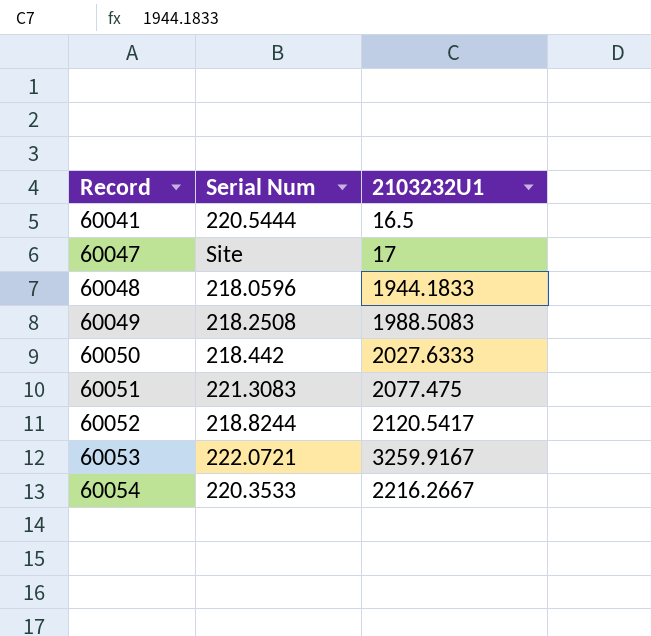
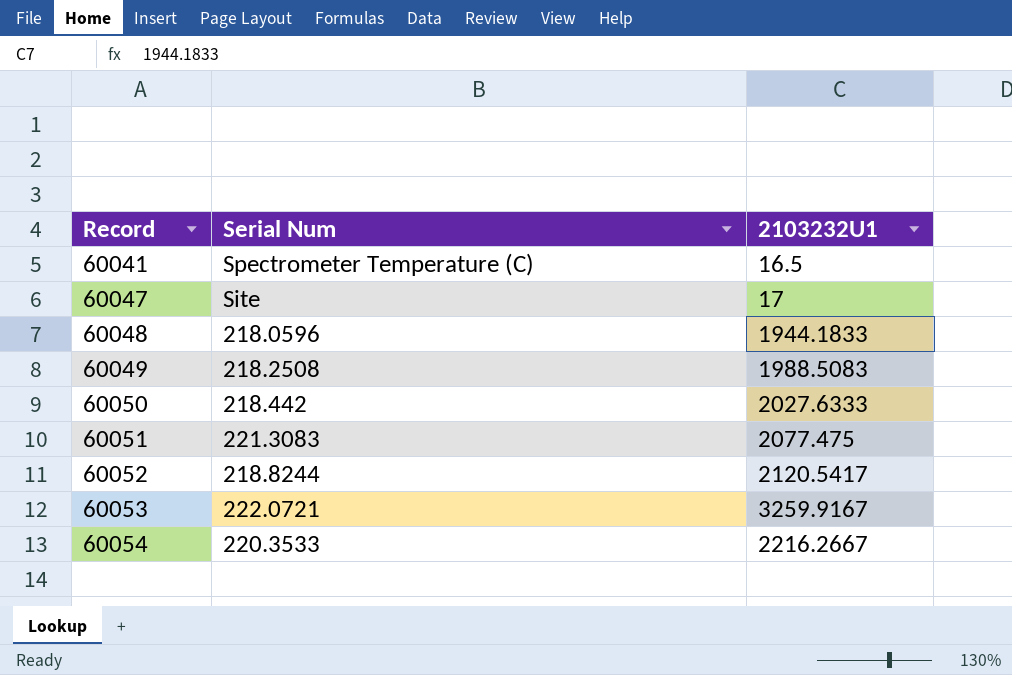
60041 | Serial Num: 220.5444 -> Spectrometer Temperature (C)

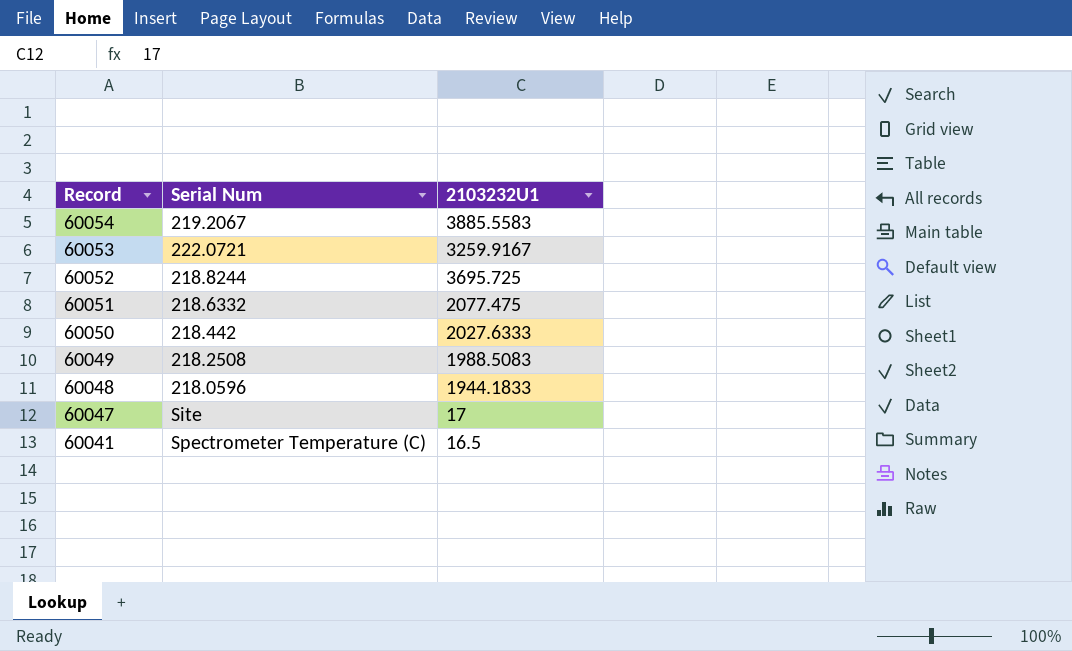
row order: Record ascending -> Record descending
60054 | Serial Num: 220.3533 -> 219.2067
60054 | 2103232U1: 2216.2667 -> 3885.5583
60052 | 2103232U1: 2120.5417 -> 3695.725
60051 | Serial Num: 221.3083 -> 218.6332

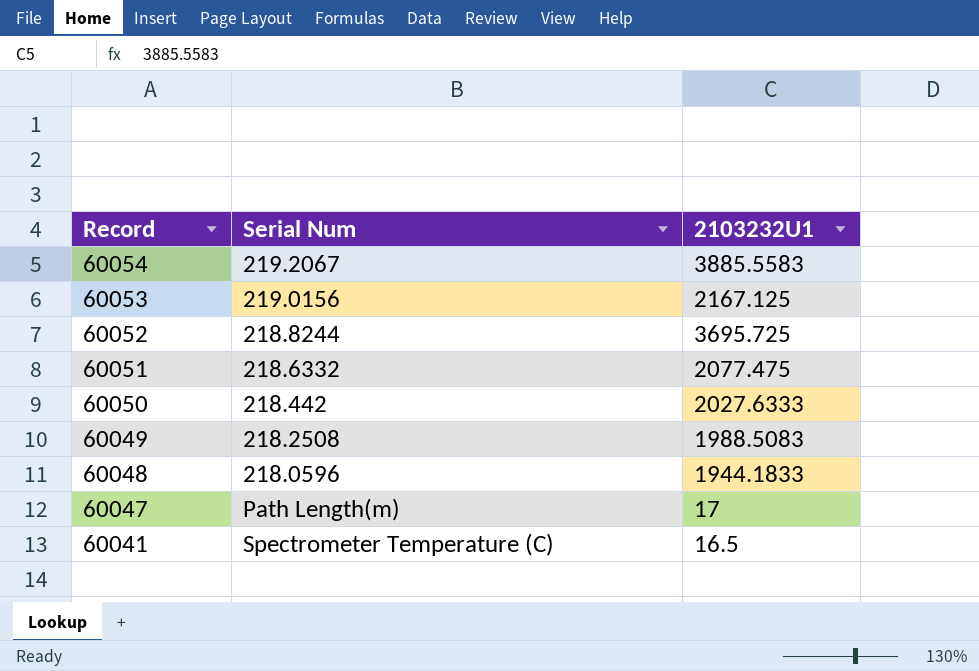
60053 | Serial Num: 222.0721 -> 219.0156
60053 | 2103232U1: 3259.9167 -> 2167.125
60047 | Serial Num: Site -> Path Length(m)

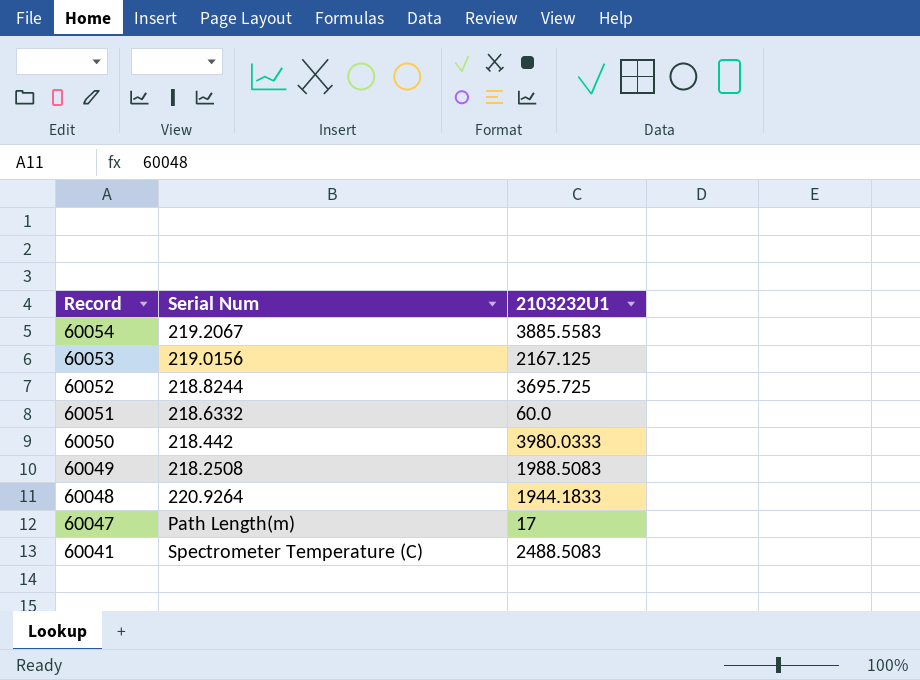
60051 | 2103232U1: 2077.475 -> 60.0
60050 | 2103232U1: 2027.6333 -> 3980.0333
60048 | Serial Num: 218.0596 -> 220.9264
60041 | 2103232U1: 16.5 -> 2488.5083

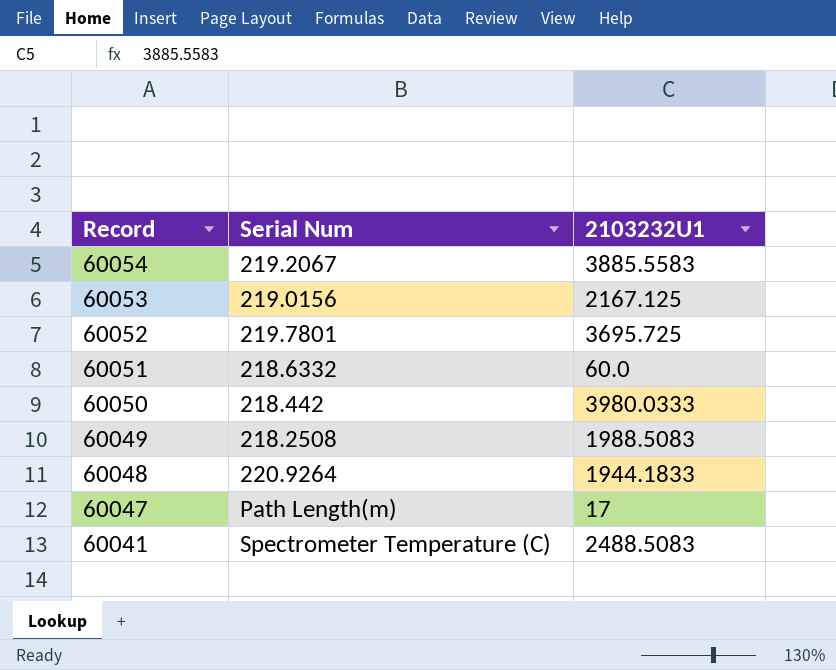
60052 | Serial Num: 218.8244 -> 219.7801

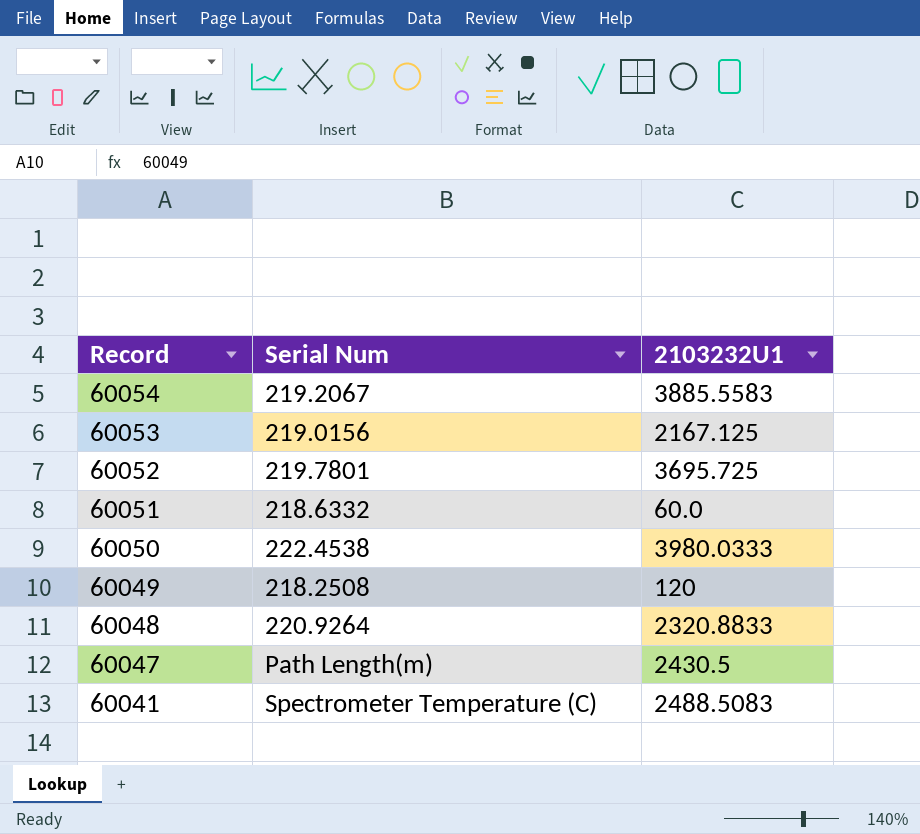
60050 | Serial Num: 218.442 -> 222.4538
60049 | 2103232U1: 1988.5083 -> 120
60048 | 2103232U1: 1944.1833 -> 2320.8833
60047 | 2103232U1: 17 -> 2430.5

